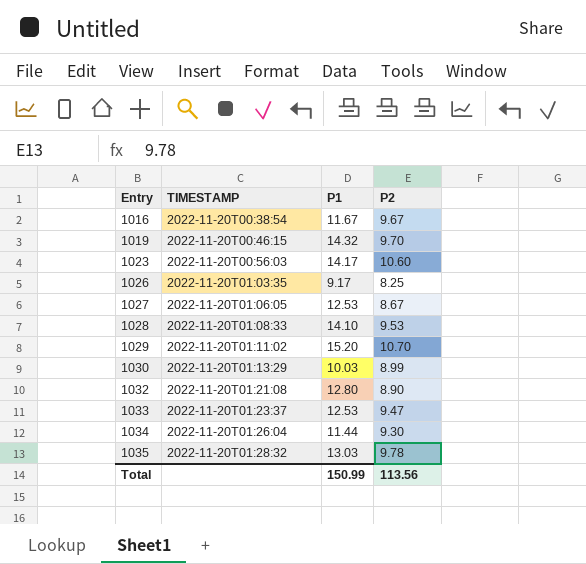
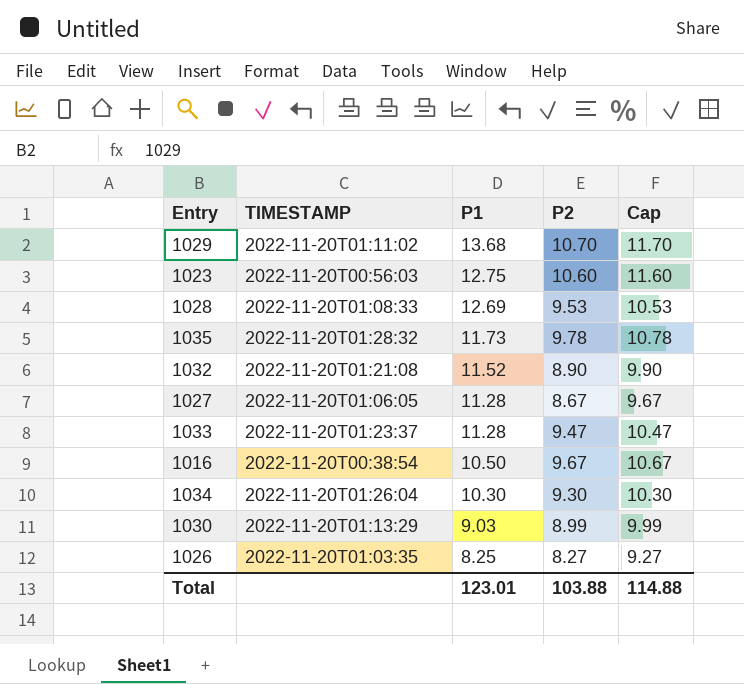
row order: Entry ascending -> P1 descending
column Cap | formula: none -> [P2] + 1
row 1019: 2022-11-20T00:46:15 | 14.32 | 9.70 -> none
1029 | P1: 15.20 -> 13.68
1023 | P1: 14.17 -> 12.75
1028 | P1: 14.10 -> 12.69
1035 | P1: 13.03 -> 11.73
1032 | P1: 12.80 -> 11.52
1027 | P1: 12.53 -> 11.28
1033 | P1: 12.53 -> 11.28
1016 | P1: 11.67 -> 10.50
1034 | P1: 11.44 -> 10.30
1030 | P1: 10.03 -> 9.03
1026 | P1: 9.17 -> 8.25
1026 | P2: 8.25 -> 8.27
Total | P1: 150.99 -> 123.01
Total | P2: 113.56 -> 103.88

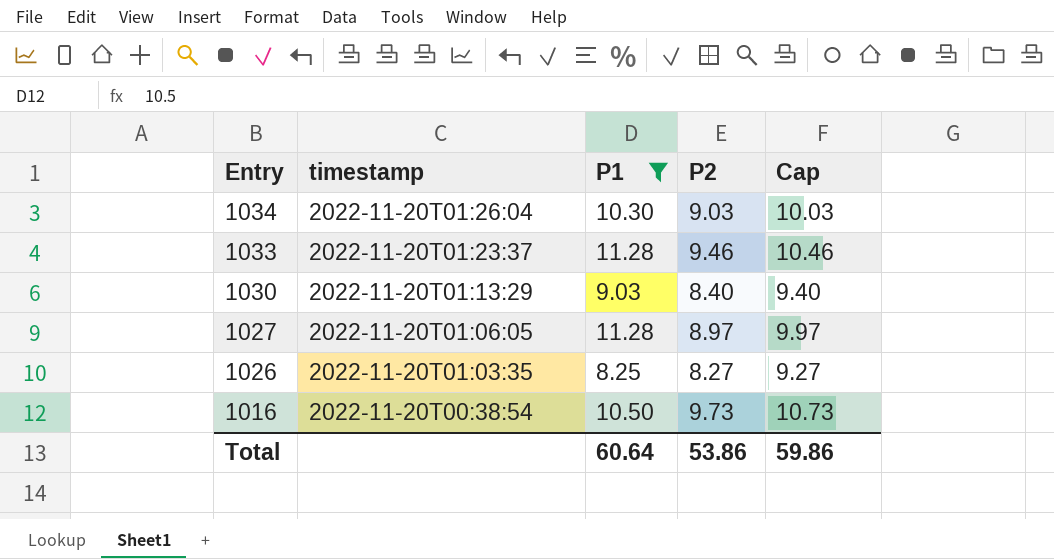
filter: none -> P1 <= 11.28
row order: P1 descending -> Entry descending
column name: TIMESTAMP -> timestamp
1034 | P2: 9.30 -> 9.03
1034 | Cap: 10.30 -> 10.03
1033 | P2: 9.47 -> 9.46
1033 | Cap: 10.47 -> 10.46
1030 | P2: 8.99 -> 8.40
1030 | Cap: 9.99 -> 9.40
1027 | P2: 8.67 -> 8.97
1027 | Cap: 9.67 -> 9.97
1016 | P2: 9.67 -> 9.73
1016 | Cap: 10.67 -> 10.73
Total | P1: 123.01 -> 60.64
Total | P2: 103.88 -> 53.86
Total | Cap: 114.88 -> 59.86

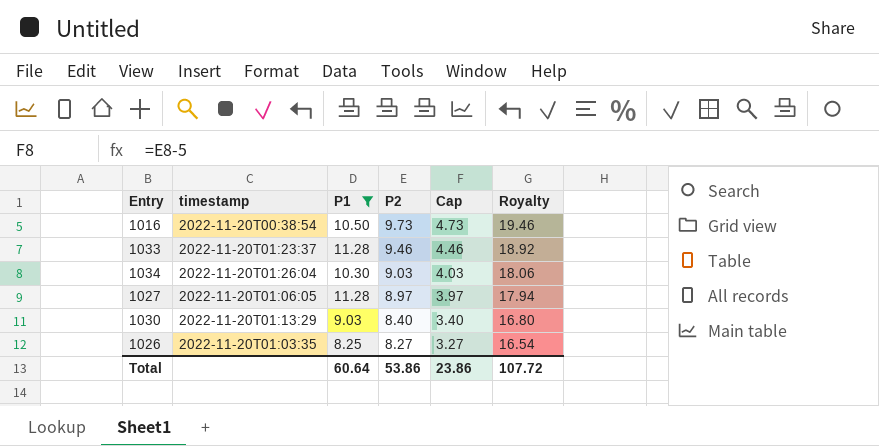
row order: Entry descending -> P2 descending
column Cap | formula: [P2] + 1 -> [P2] - 5
column Royalty | formula: none -> [P2] * 2
Total | Cap: 59.86 -> 23.86

